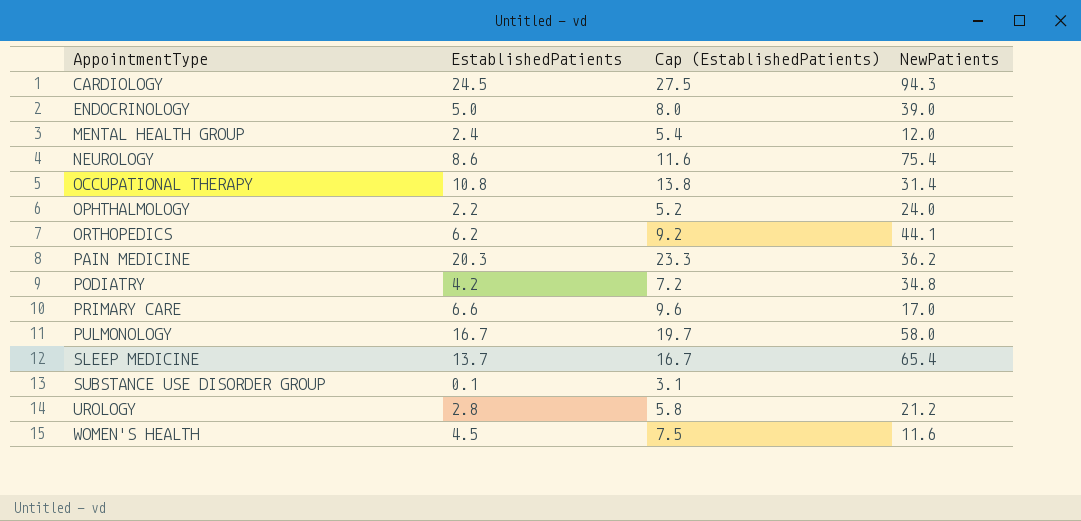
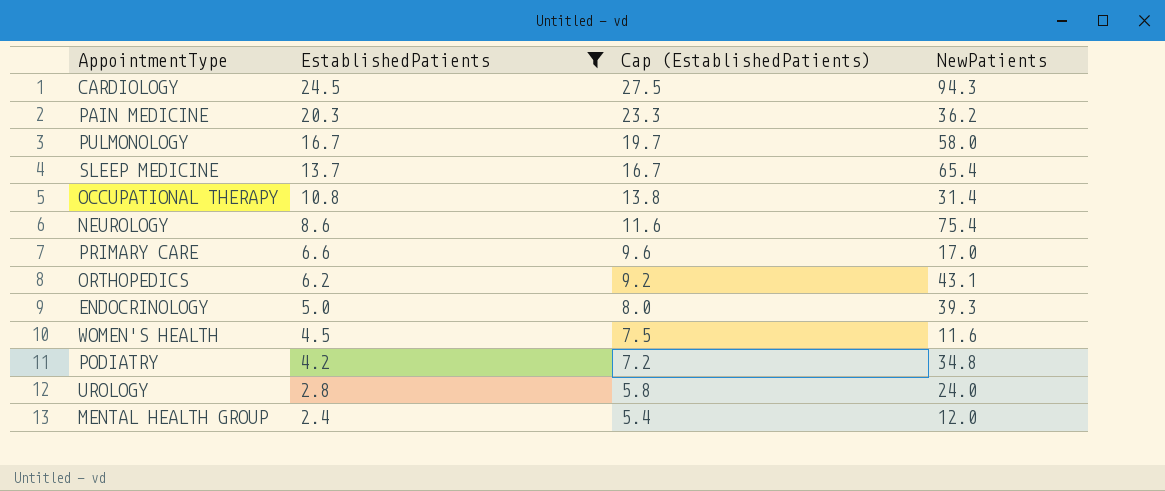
filter: none -> EstablishedPatients >= 2.4
row order: AppointmentType ascending -> EstablishedPatients descending
ORTHOPEDICS | NewPatients: 44.1 -> 43.1
ENDOCRINOLOGY | NewPatients: 39.0 -> 39.3
UROLOGY | NewPatients: 21.2 -> 24.0

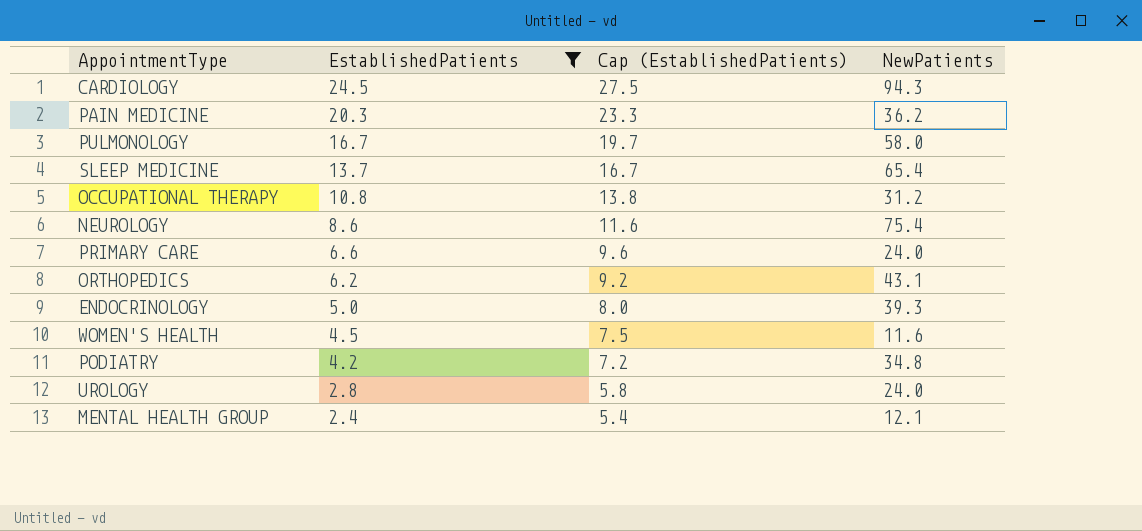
OCCUPATIONAL THERAPY | NewPatients: 31.4 -> 31.2
PRIMARY CARE | NewPatients: 17.0 -> 24.0
MENTAL HEALTH GROUP | NewPatients: 12.0 -> 12.1

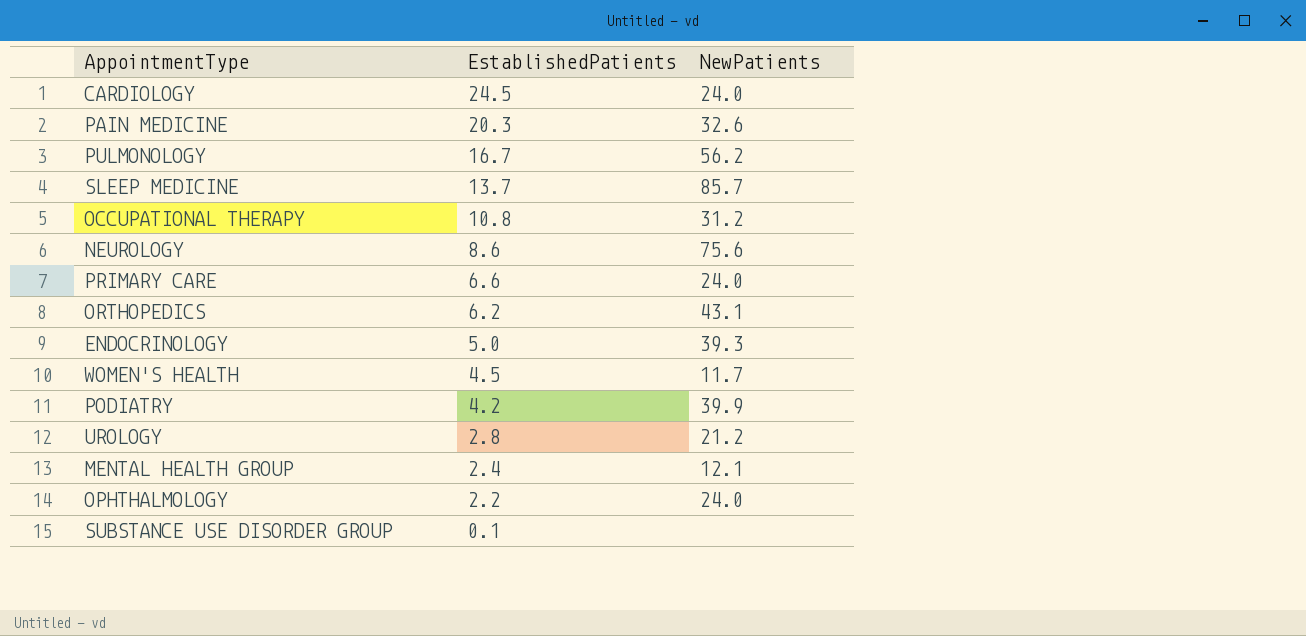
filter: EstablishedPatients >= 2.4 -> none
column Cap (EstablishedPatients) | formula: [EstablishedPatients] + 3 -> none
CARDIOLOGY | NewPatients: 94.3 -> 24.0
PAIN MEDICINE | NewPatients: 36.2 -> 32.6
PULMONOLOGY | NewPatients: 58.0 -> 56.2
SLEEP MEDICINE | NewPatients: 65.4 -> 85.7
NEUROLOGY | NewPatients: 75.4 -> 75.6
WOMEN'S HEALTH | NewPatients: 11.6 -> 11.7
PODIATRY | NewPatients: 34.8 -> 39.9
UROLOGY | NewPatients: 24.0 -> 21.2

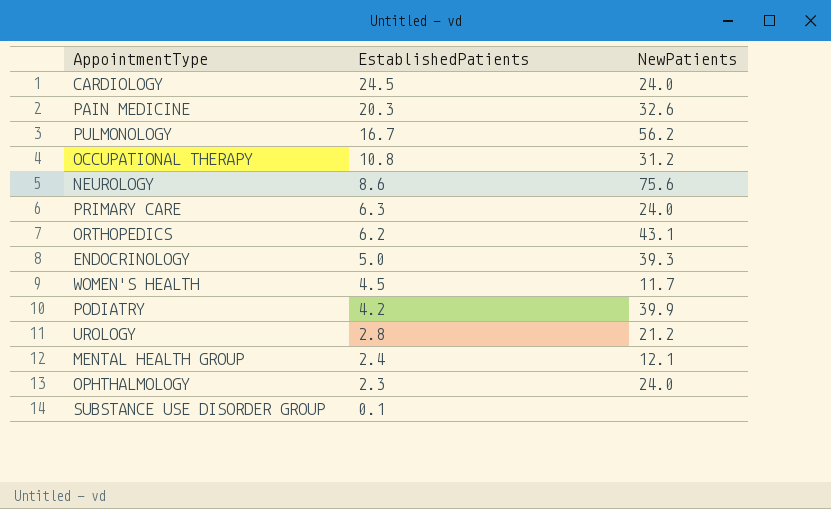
row SLEEP MEDICINE: 13.7 | 85.7 -> none
PRIMARY CARE | EstablishedPatients: 6.6 -> 6.3
OPHTHALMOLOGY | EstablishedPatients: 2.2 -> 2.3

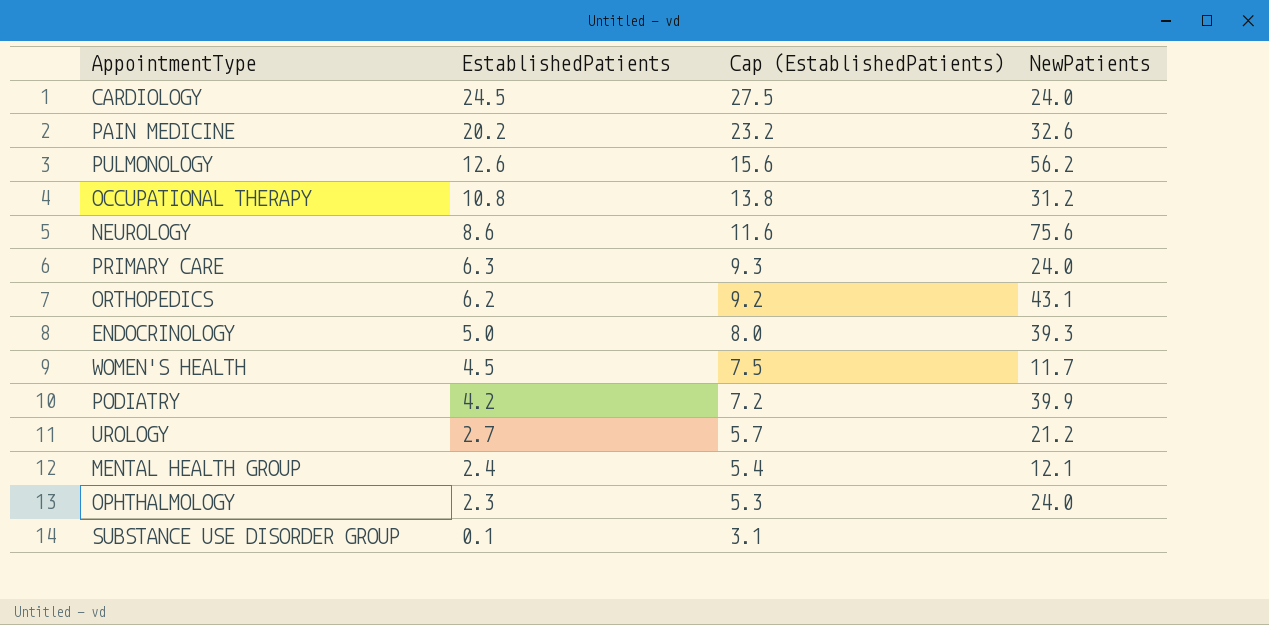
column Cap (EstablishedPatients) | formula: none -> [EstablishedPatients] + 3
PAIN MEDICINE | EstablishedPatients: 20.3 -> 20.2
PULMONOLOGY | EstablishedPatients: 16.7 -> 12.6
UROLOGY | EstablishedPatients: 2.8 -> 2.7

